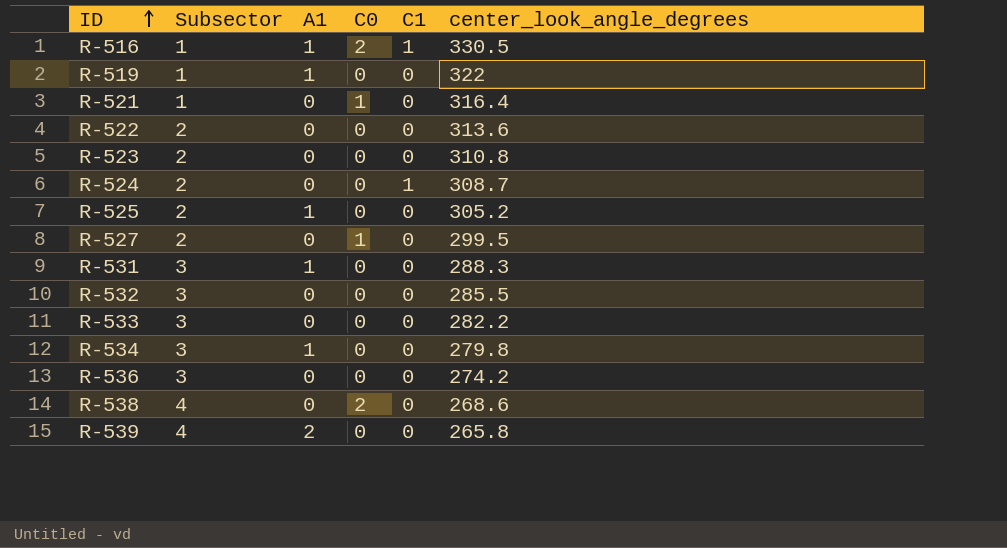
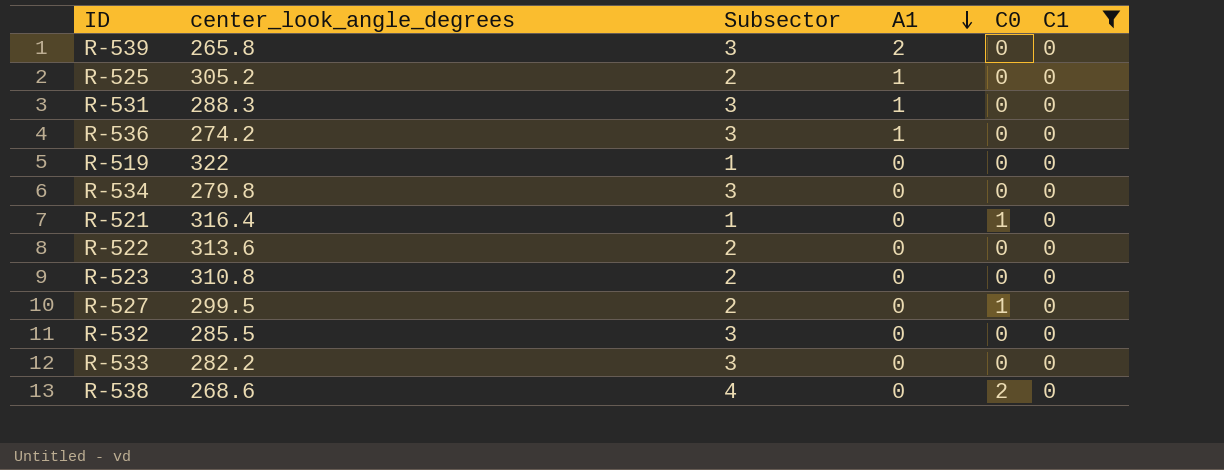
filter: none -> C1 = 0
row order: ID ascending -> A1 descending
column center_look_angle_degrees | position: 6 -> 2
R-539 | Subsector: 4 -> 3
R-536 | A1: 0 -> 1
R-519 | A1: 1 -> 0
R-534 | A1: 1 -> 0

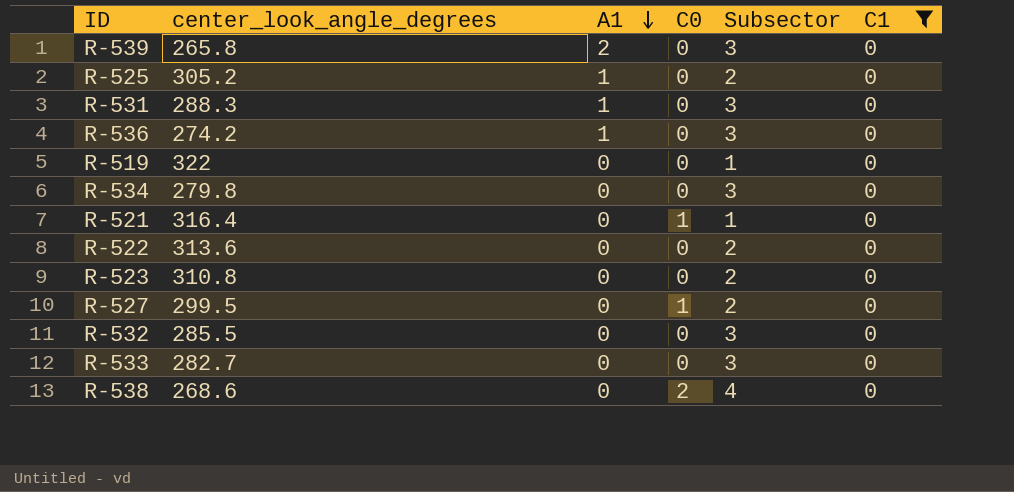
column Subsector | position: 3 -> 5
R-533 | center_look_angle_degrees: 282.2 -> 282.7

